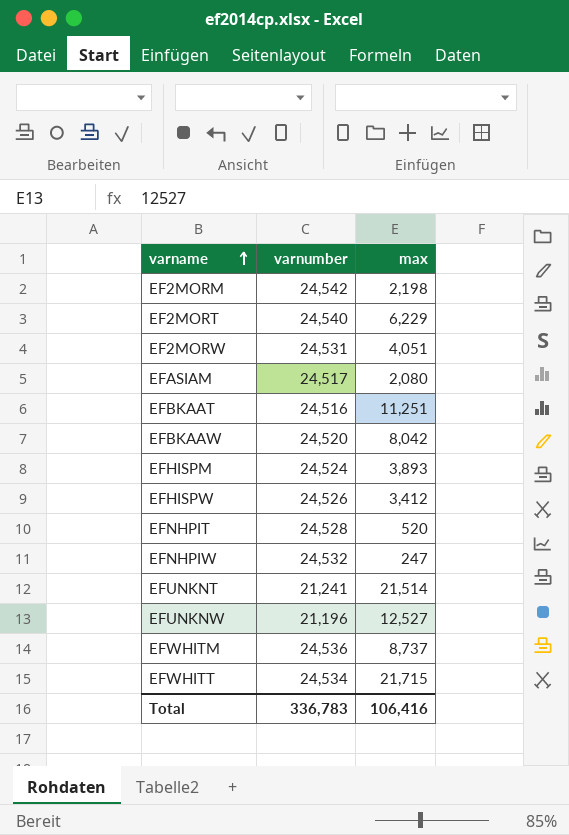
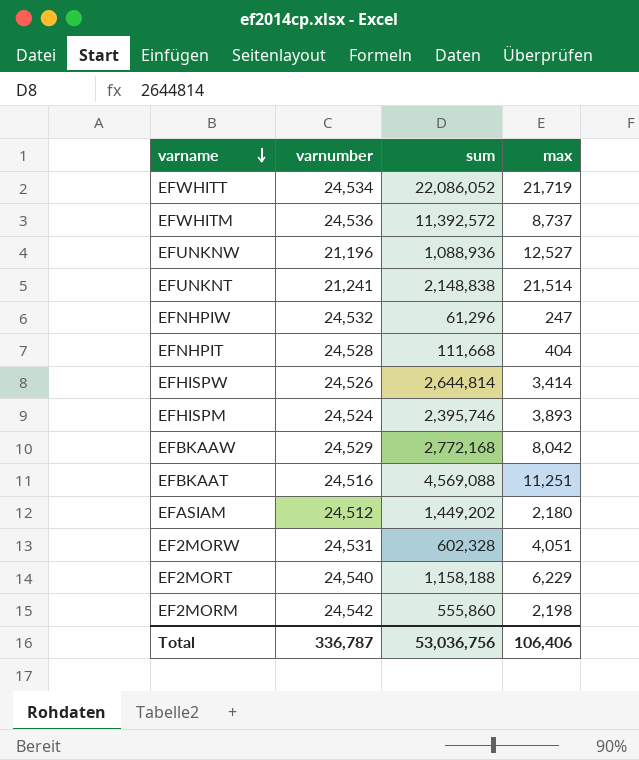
row order: varname ascending -> varname descending
column sum | position: none -> 3
EFWHITT | max: 21,715 -> 21,719
EFNHPIT | max: 520 -> 404
EFHISPW | max: 3,412 -> 3,414
EFBKAAW | varnumber: 24,520 -> 24,529
EFASIAM | varnumber: 24,517 -> 24,512
EFASIAM | max: 2,080 -> 2,180
Total | varnumber: 336,783 -> 336,787
Total | max: 106,416 -> 106,406

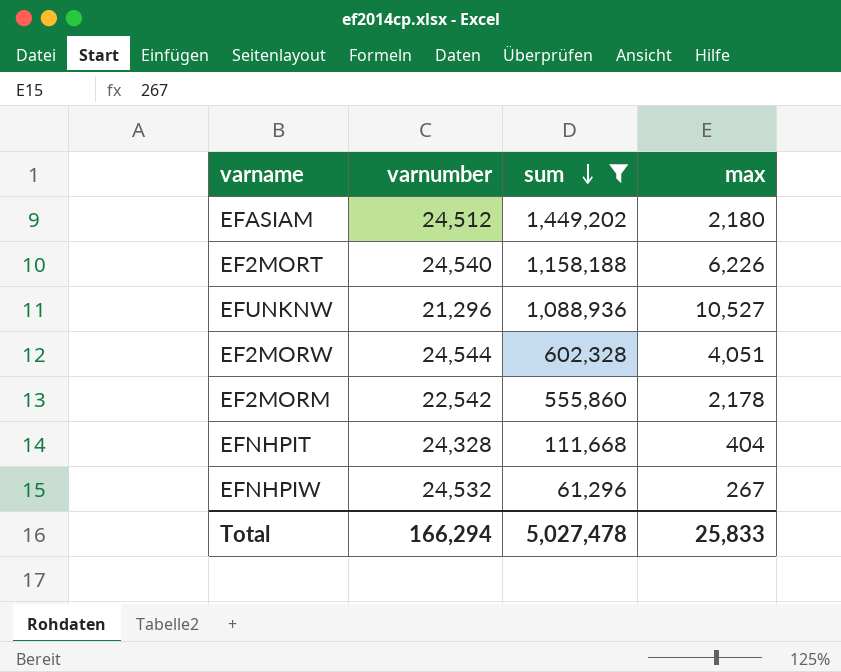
filter: none -> sum <= 1,449,202
row order: varname descending -> sum descending
EF2MORT | max: 6,229 -> 6,226
EFUNKNW | varnumber: 21,196 -> 21,296
EFUNKNW | max: 12,527 -> 10,527
EF2MORW | varnumber: 24,531 -> 24,544
EF2MORM | varnumber: 24,542 -> 22,542
EF2MORM | max: 2,198 -> 2,178
EFNHPIT | varnumber: 24,528 -> 24,328
EFNHPIW | max: 247 -> 267
Total | varnumber: 336,787 -> 166,294
Total | sum: 53,036,756 -> 5,027,478
Total | max: 106,406 -> 25,833

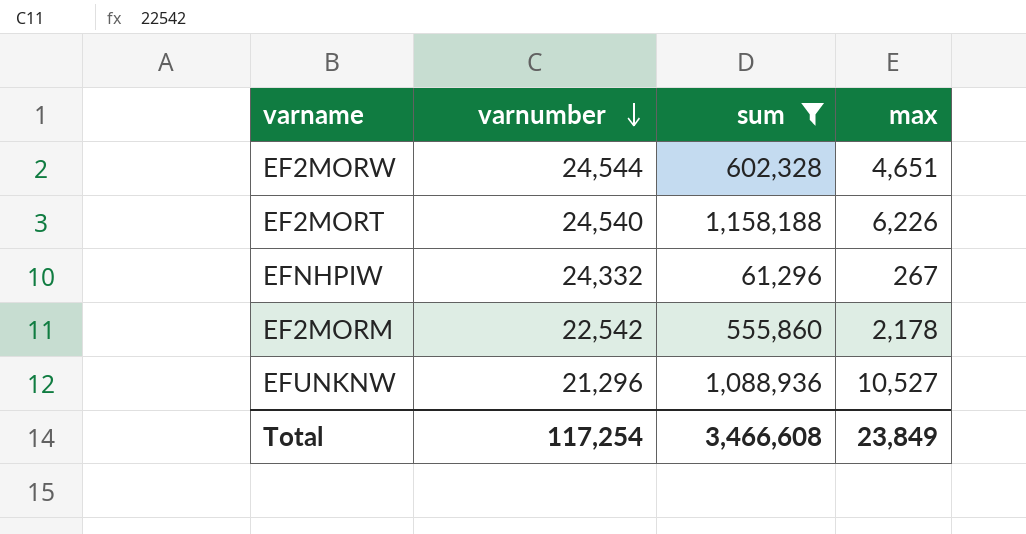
row order: sum descending -> varnumber descending
row EFASIAM: 24,512 | 1,449,202 | 2,180 -> none
row EFNHPIT: 24,328 | 111,668 | 404 -> none
EF2MORW | max: 4,051 -> 4,651
EFNHPIW | varnumber: 24,532 -> 24,332
Total | varnumber: 166,294 -> 117,254
Total | sum: 5,027,478 -> 3,466,608
Total | max: 25,833 -> 23,849

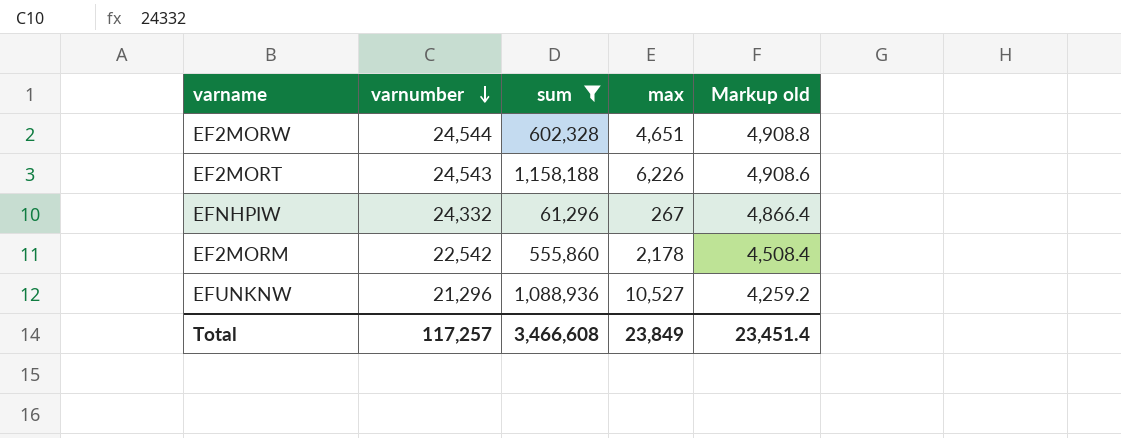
column Markup old | formula: none -> [varnumber] * 0.2
EF2MORT | varnumber: 24,540 -> 24,543
Total | varnumber: 117,254 -> 117,257

